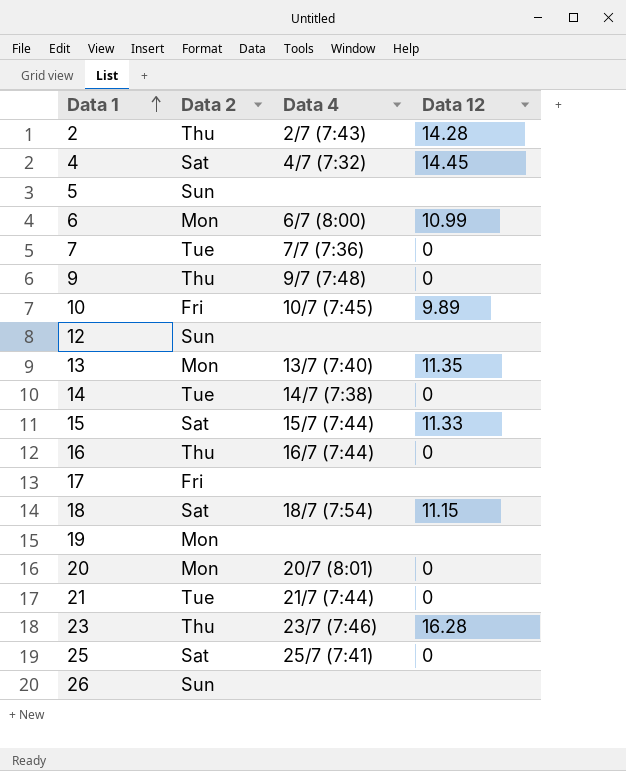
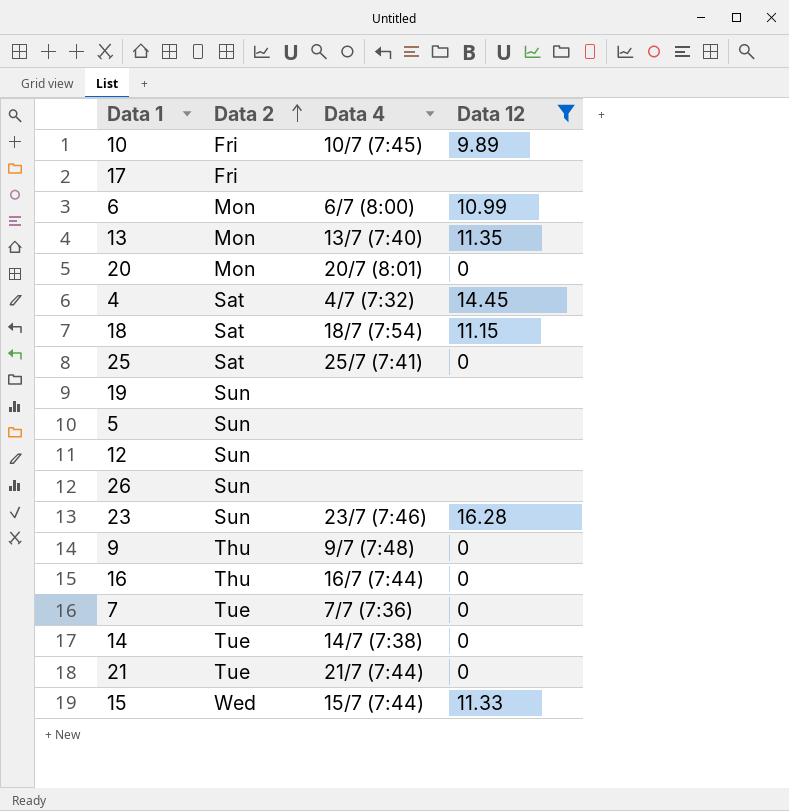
filter: none -> Data 12 != 14.28
row order: Data 1 ascending -> Data 2 ascending
19 | Data 2: Mon -> Sun
23 | Data 2: Thu -> Sun
15 | Data 2: Sat -> Wed

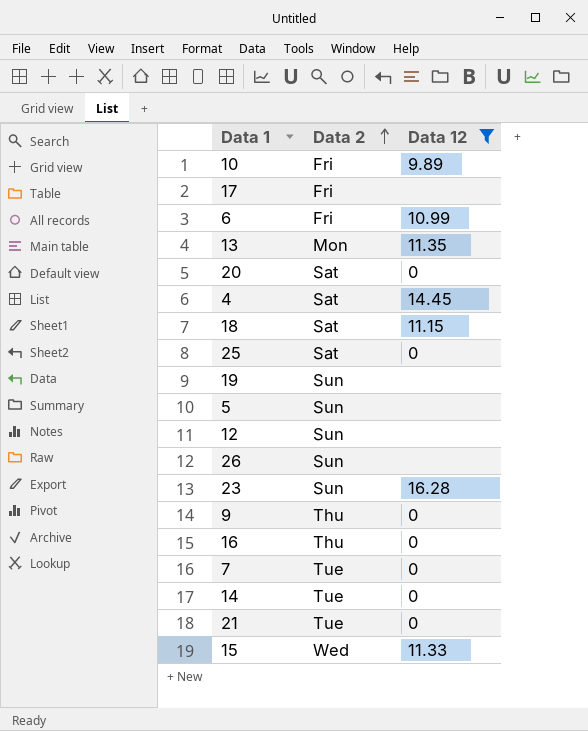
column Data 4 | position: 3 -> none
6 | Data 2: Mon -> Fri
20 | Data 2: Mon -> Sat

